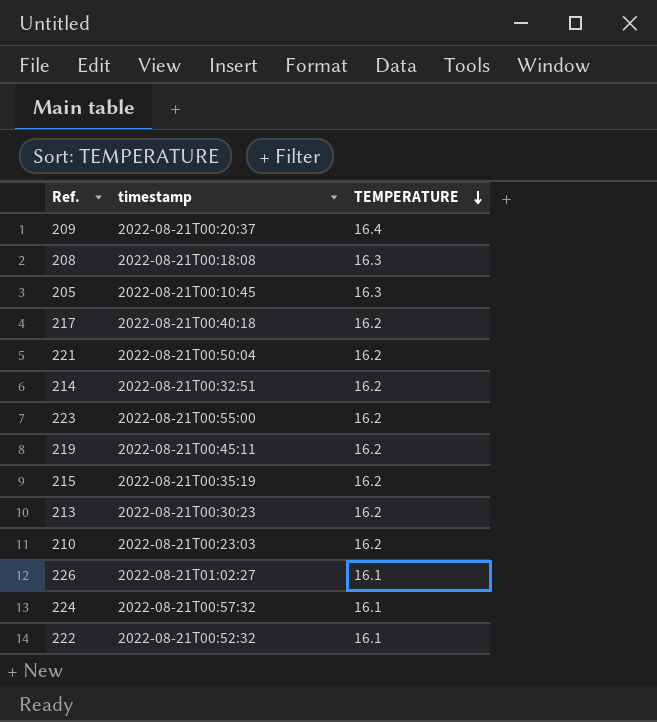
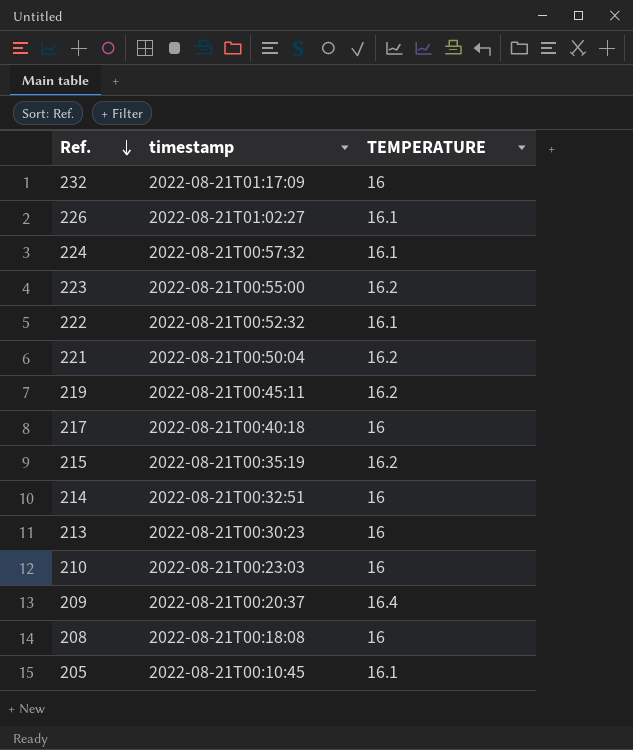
row order: TEMPERATURE descending -> Ref. descending
row 232: none -> 2022-08-21T01:17:09 | 16
217 | TEMPERATURE: 16.2 -> 16
214 | TEMPERATURE: 16.2 -> 16
213 | TEMPERATURE: 16.2 -> 16
210 | TEMPERATURE: 16.2 -> 16
208 | TEMPERATURE: 16.3 -> 16
205 | TEMPERATURE: 16.3 -> 16.1

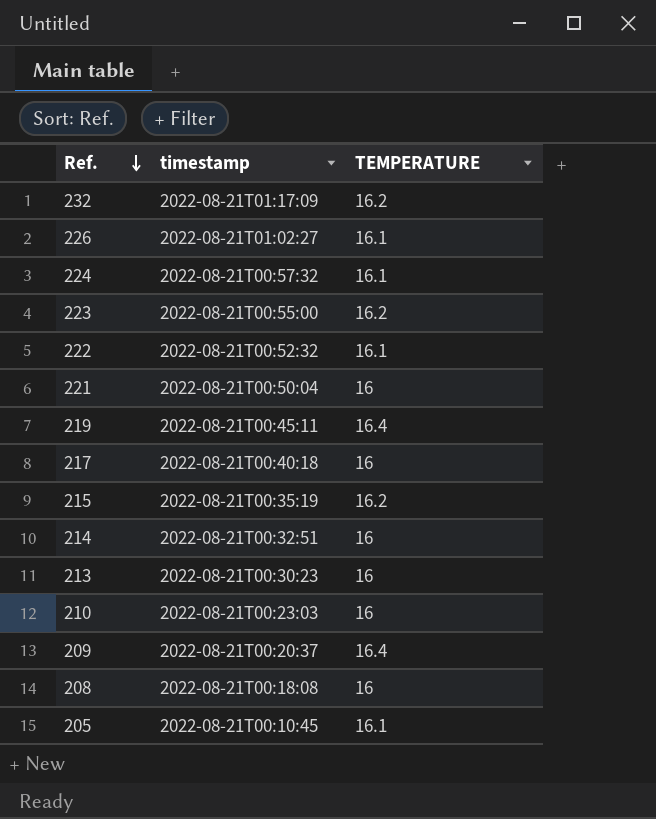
232 | TEMPERATURE: 16 -> 16.2
221 | TEMPERATURE: 16.2 -> 16
219 | TEMPERATURE: 16.2 -> 16.4

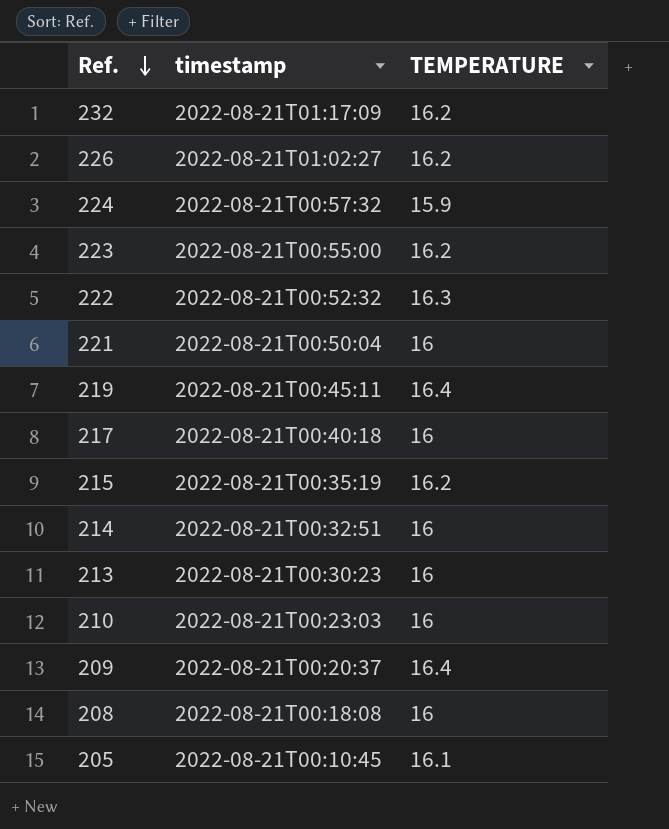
226 | TEMPERATURE: 16.1 -> 16.2
224 | TEMPERATURE: 16.1 -> 15.9
222 | TEMPERATURE: 16.1 -> 16.3

